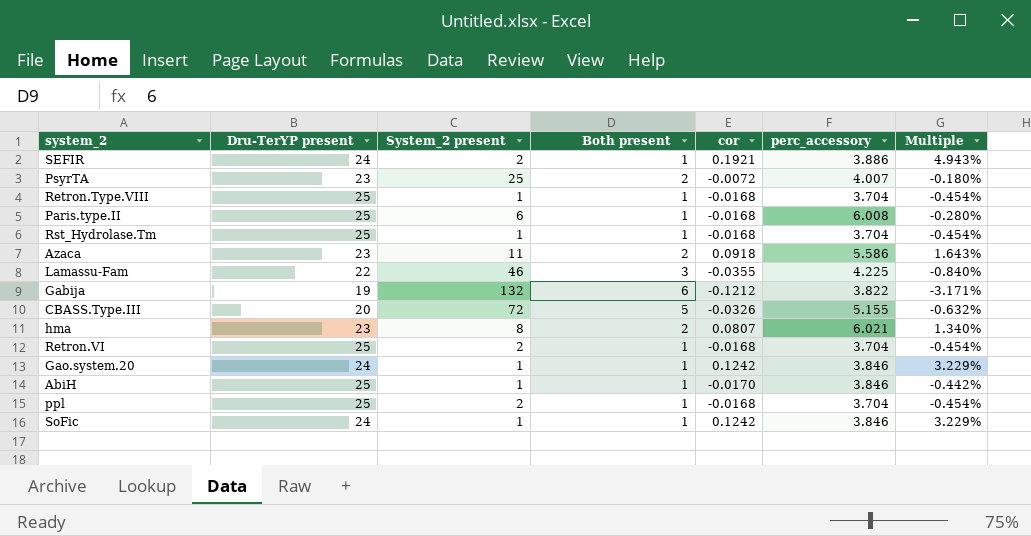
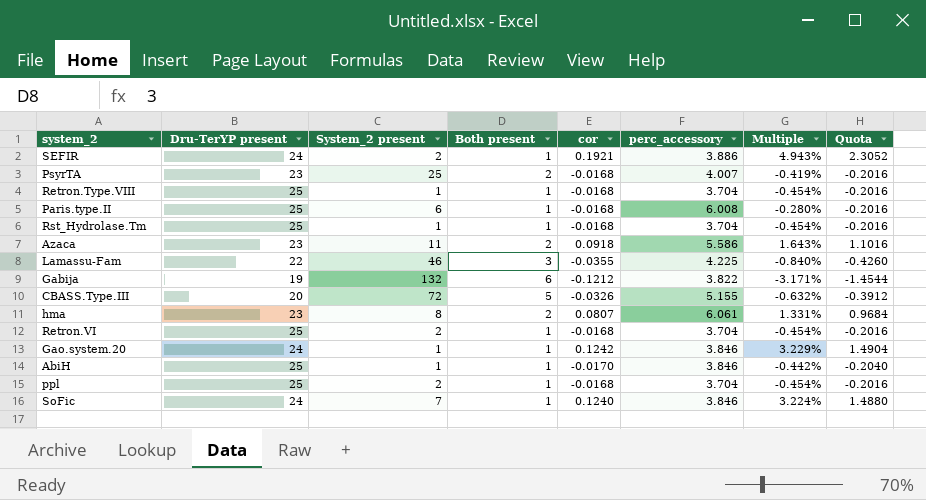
column Quota | formula: none -> [cor] * 12
PsyrTA | cor: -0.0072 -> -0.0168
PsyrTA | Multiple: -0.180% -> -0.419%
hma | perc_accessory: 6.021 -> 6.061
hma | Multiple: 1.340% -> 1.331%
SoFic | System_2 present: 1 -> 7
SoFic | cor: 0.1242 -> 0.1240
SoFic | Multiple: 3.229% -> 3.224%

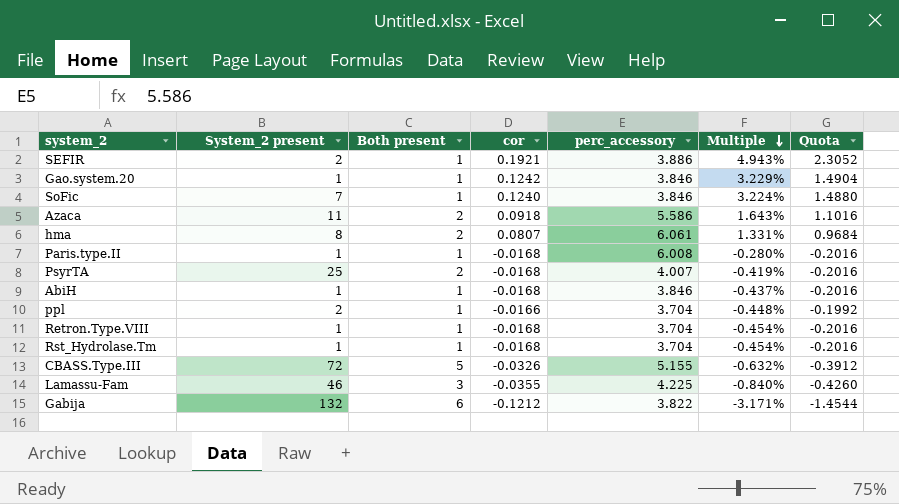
row order: none -> Multiple descending
column Dru-TerYP present | position: 2 -> none
row Retron.VI: 25 | 2 | 1 | -0.0168 | 3.704 | -0.454% | -0.2016 -> none
Paris.type.II | System_2 present: 6 -> 1
AbiH | cor: -0.0170 -> -0.0168
AbiH | Multiple: -0.442% -> -0.437%
AbiH | Quota: -0.2040 -> -0.2016
ppl | cor: -0.0168 -> -0.0166
ppl | Multiple: -0.454% -> -0.448%
ppl | Quota: -0.2016 -> -0.1992

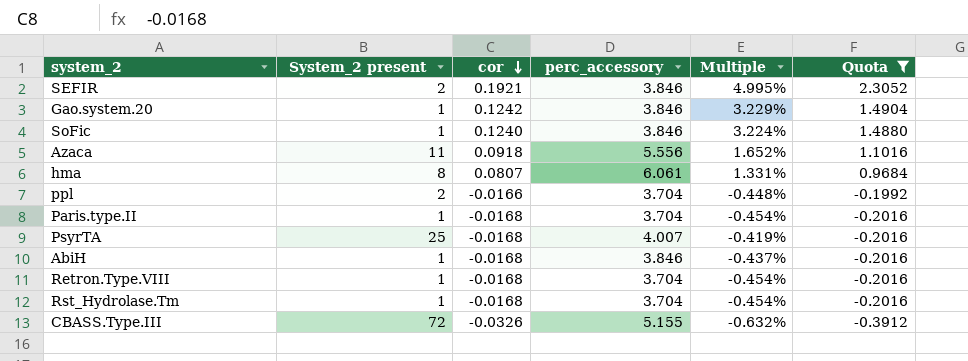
filter: none -> Quota >= -0.3912
row order: Multiple descending -> cor descending
column Both present | position: 3 -> none
SEFIR | perc_accessory: 3.886 -> 3.846
SEFIR | Multiple: 4.943% -> 4.995%
SoFic | System_2 present: 7 -> 1
Azaca | perc_accessory: 5.586 -> 5.556
Azaca | Multiple: 1.643% -> 1.652%
Paris.type.II | perc_accessory: 6.008 -> 3.704
Paris.type.II | Multiple: -0.280% -> -0.454%

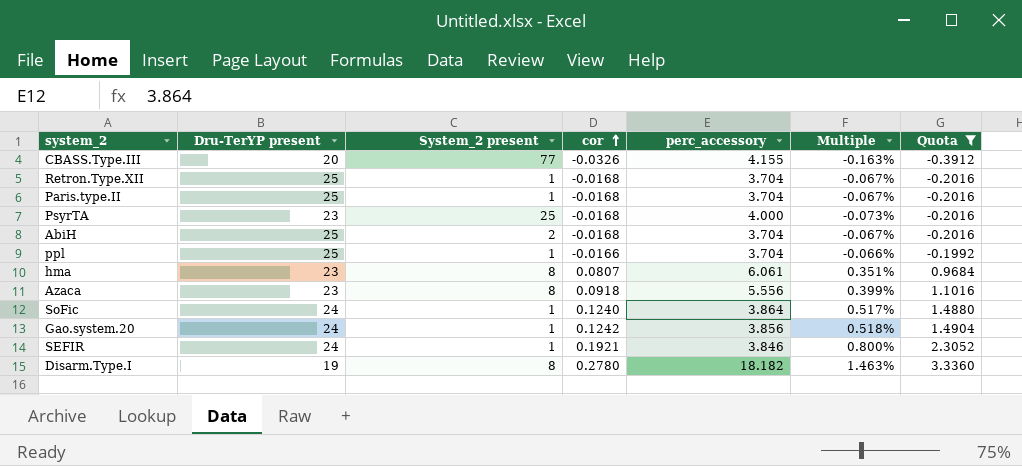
row order: cor descending -> cor ascending
column Dru-TerYP present | position: none -> 2
column Multiple | formula: [cor] / [perc_accessory] -> [cor] / [Dru-TerYP present]
row Retron.Type.VIII: 1 | -0.0168 | 3.704 | -0.454% | -0.2016 -> none
row Rst_Hydrolase.Tm: 1 | -0.0168 | 3.704 | -0.454% | -0.2016 -> none
CBASS.Type.III | System_2 present: 72 -> 77
CBASS.Type.III | perc_accessory: 5.155 -> 4.155
row Retron.Type.XII: none -> 25 | 1 | -0.0168 | 3.704 | -0.067% | -0.2016
PsyrTA | perc_accessory: 4.007 -> 4.000
AbiH | System_2 present: 1 -> 2
AbiH | perc_accessory: 3.846 -> 3.704
ppl | System_2 present: 2 -> 1
Azaca | System_2 present: 11 -> 8
SoFic | perc_accessory: 3.846 -> 3.864
Gao.system.20 | perc_accessory: 3.846 -> 3.856
SEFIR | System_2 present: 2 -> 1
row Disarm.Type.I: none -> 19 | 8 | 0.2780 | 18.182 | 1.463% | 3.3360

